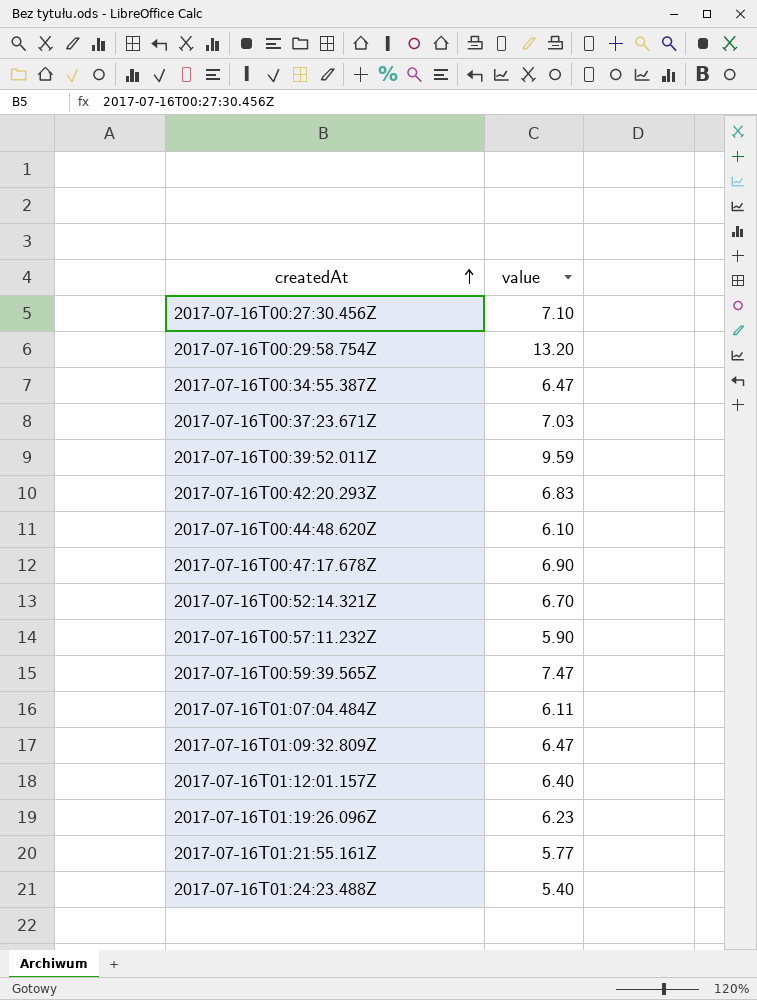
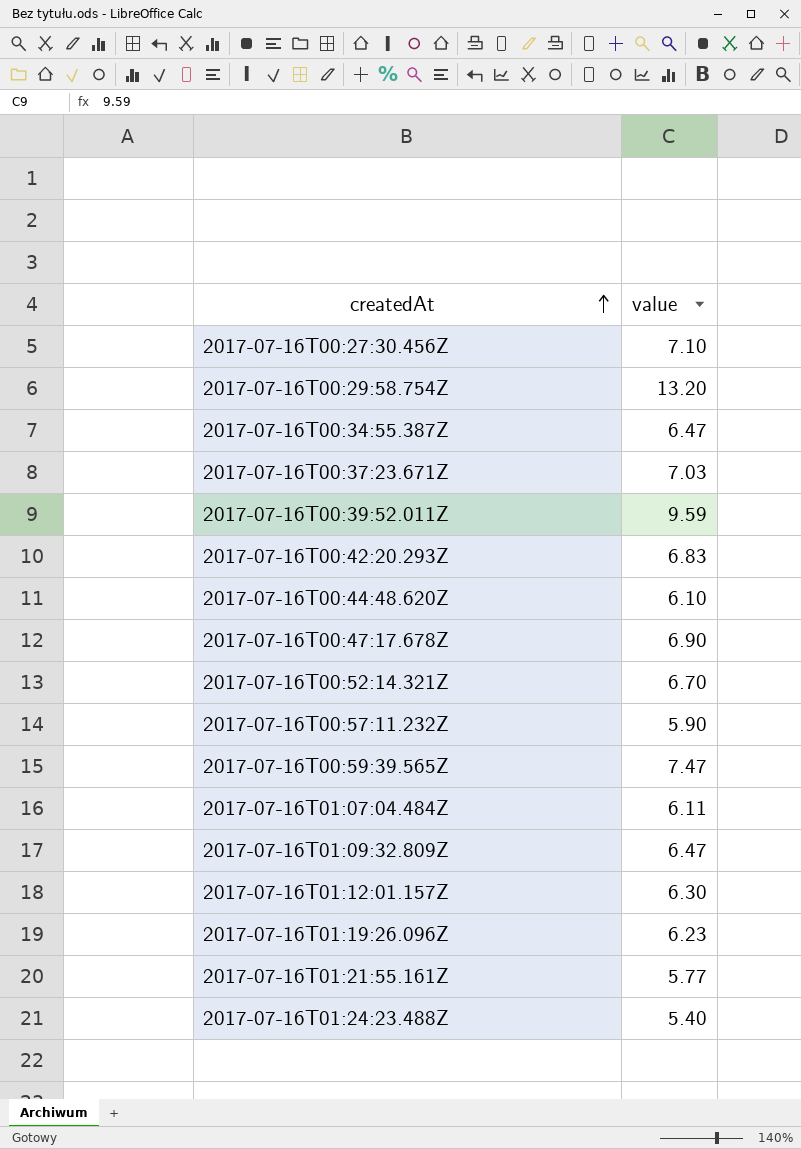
2017-07-16T01:12:01.157Z | value: 6.40 -> 6.30

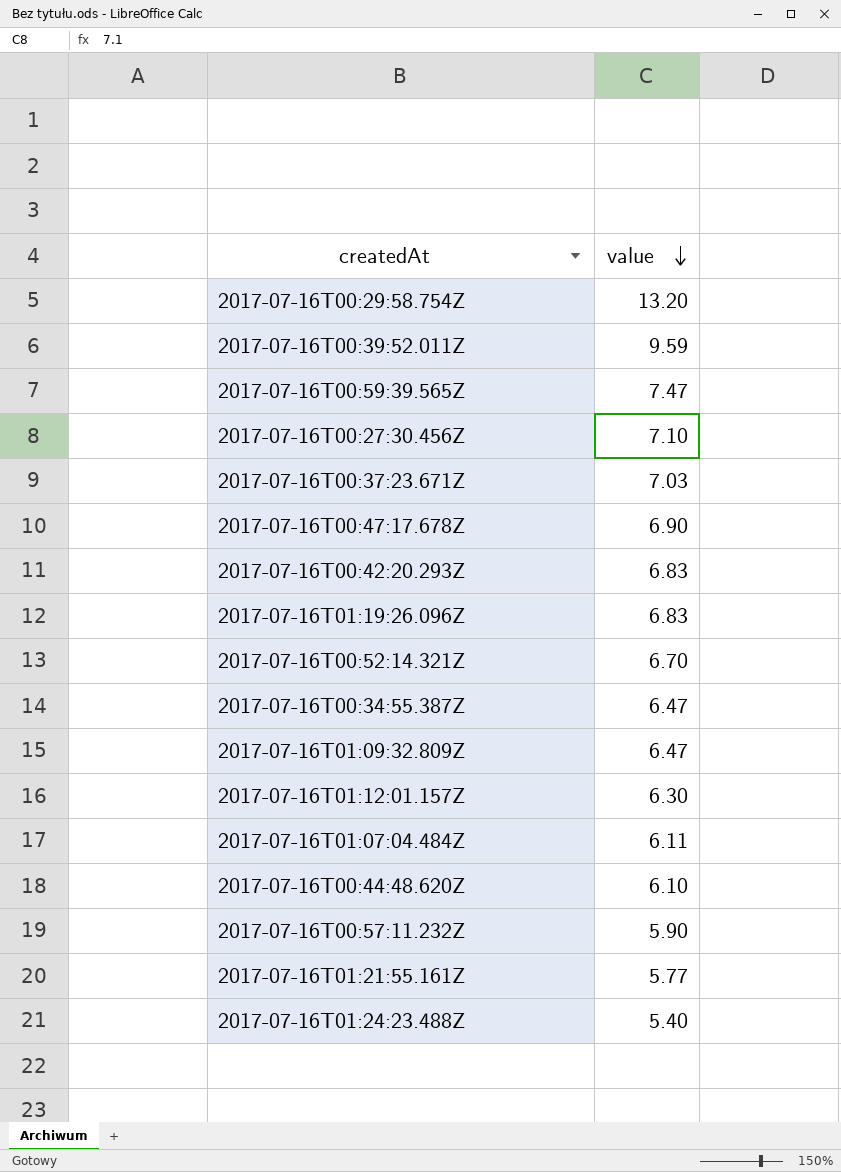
row order: createdAt ascending -> value descending
2017-07-16T01:19:26.096Z | value: 6.23 -> 6.83

